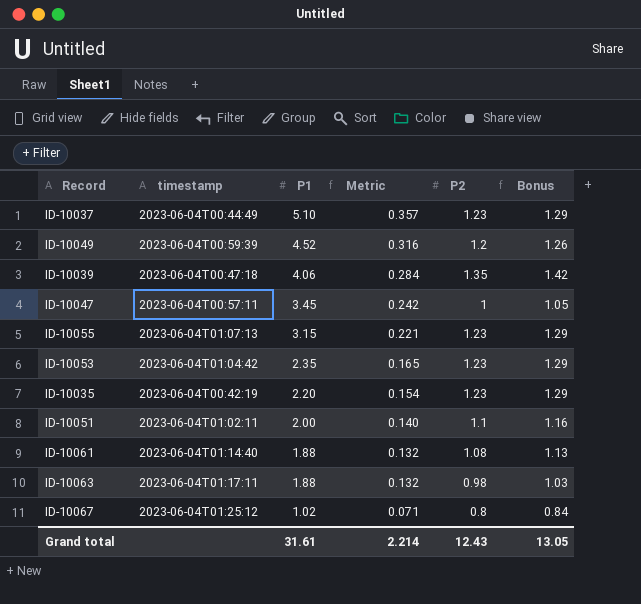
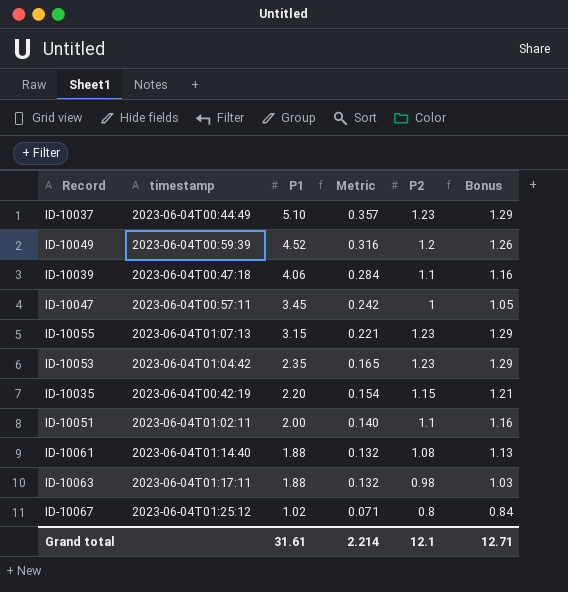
ID-10039 | P2: 1.35 -> 1.1
ID-10039 | Bonus: 1.42 -> 1.16
ID-10035 | P2: 1.23 -> 1.15
ID-10035 | Bonus: 1.29 -> 1.21
Grand total | P2: 12.43 -> 12.1
Grand total | Bonus: 13.05 -> 12.71

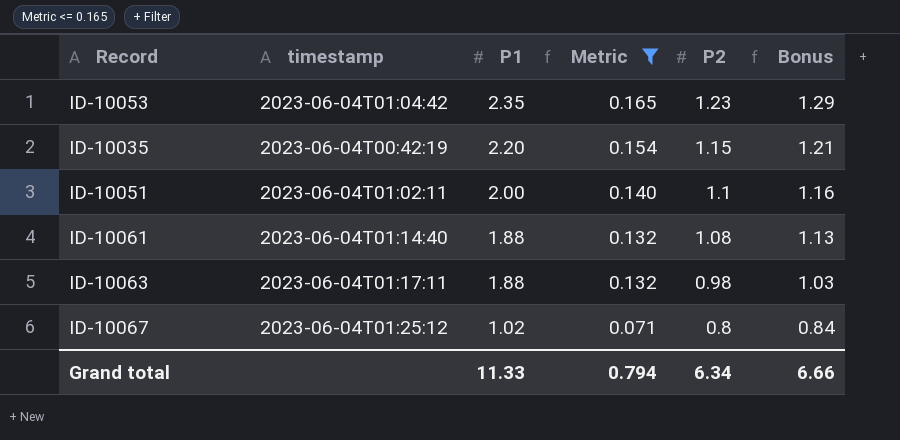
filter: none -> Metric <= 0.165
Grand total | P1: 31.61 -> 11.33
Grand total | Metric: 2.214 -> 0.794
Grand total | P2: 12.1 -> 6.34
Grand total | Bonus: 12.71 -> 6.66

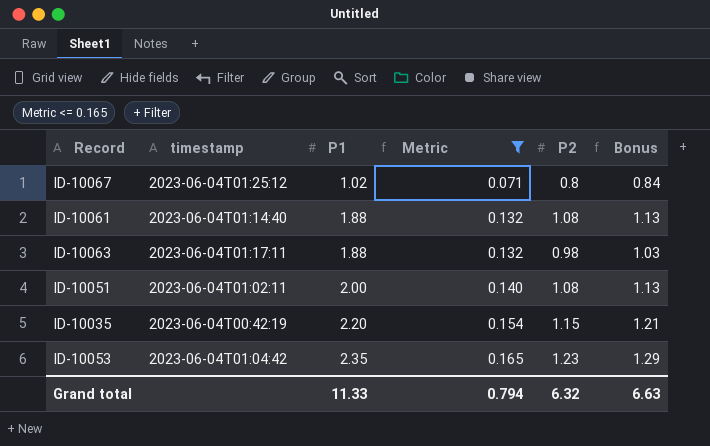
row order: P1 descending -> P1 ascending
ID-10051 | P2: 1.1 -> 1.08
ID-10051 | Bonus: 1.16 -> 1.13
Grand total | P2: 6.34 -> 6.32
Grand total | Bonus: 6.66 -> 6.63

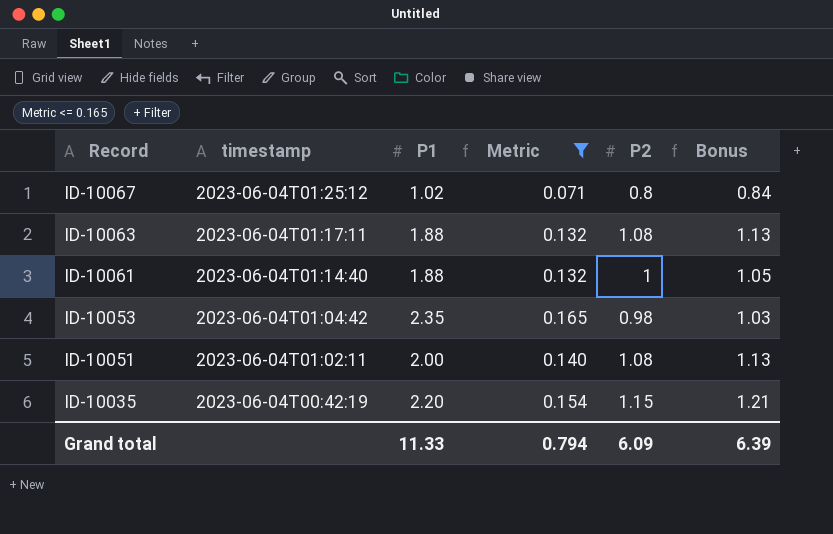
row order: P1 ascending -> Record descending
ID-10063 | P2: 0.98 -> 1.08
ID-10063 | Bonus: 1.03 -> 1.13
ID-10061 | P2: 1.08 -> 1
ID-10061 | Bonus: 1.13 -> 1.05
ID-10053 | P2: 1.23 -> 0.98
ID-10053 | Bonus: 1.29 -> 1.03
Grand total | P2: 6.32 -> 6.09
Grand total | Bonus: 6.63 -> 6.39

